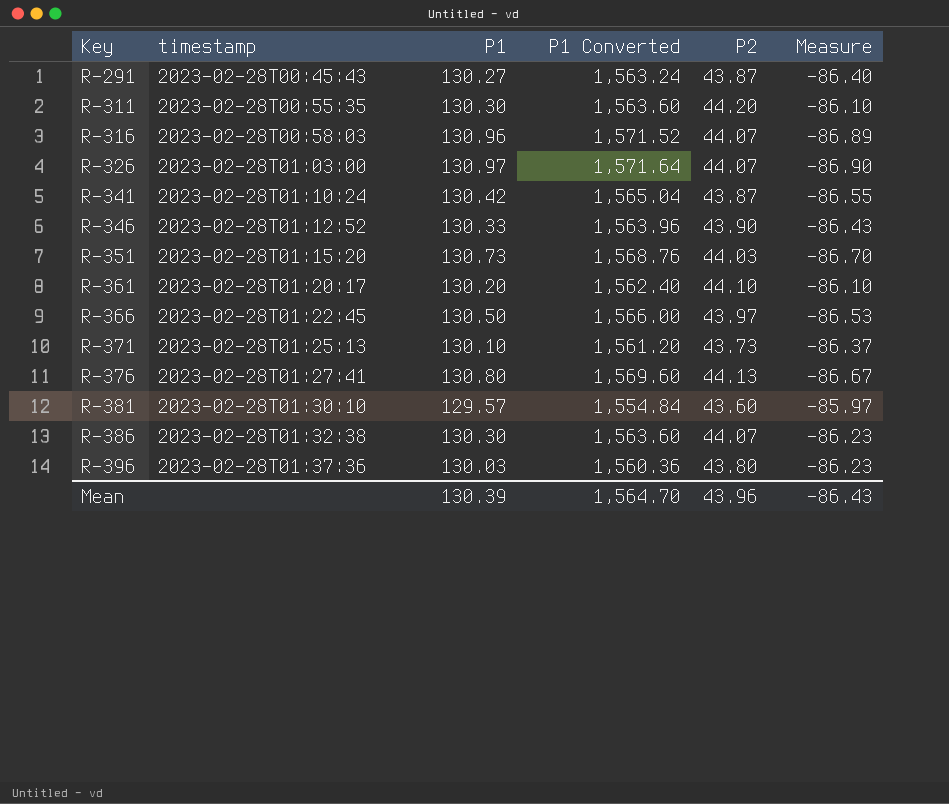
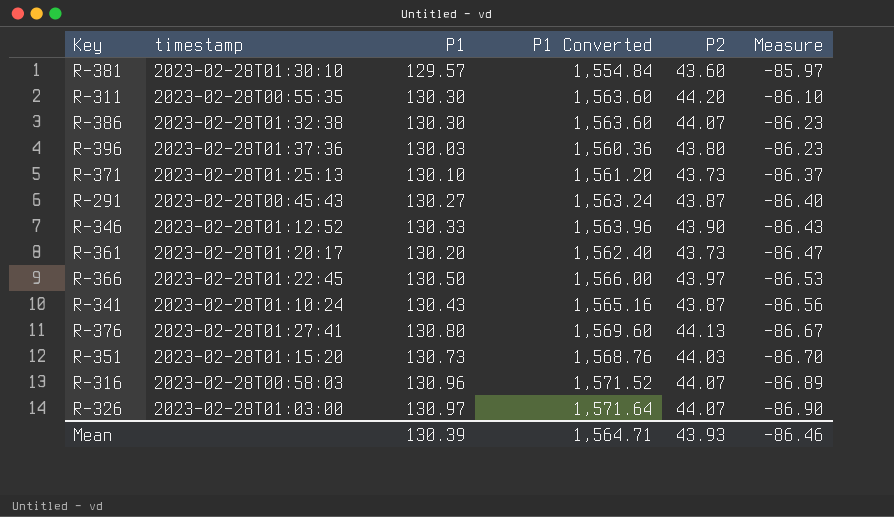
row order: Key ascending -> Measure descending
R-361 | P2: 44.10 -> 43.73
R-361 | Measure: -86.10 -> -86.47
R-341 | P1: 130.42 -> 130.43
R-341 | P1 Converted: 1,565.04 -> 1,565.16
R-341 | Measure: -86.55 -> -86.56
Mean | P1 Converted: 1,564.70 -> 1,564.71
Mean | P2: 43.96 -> 43.93
Mean | Measure: -86.43 -> -86.46

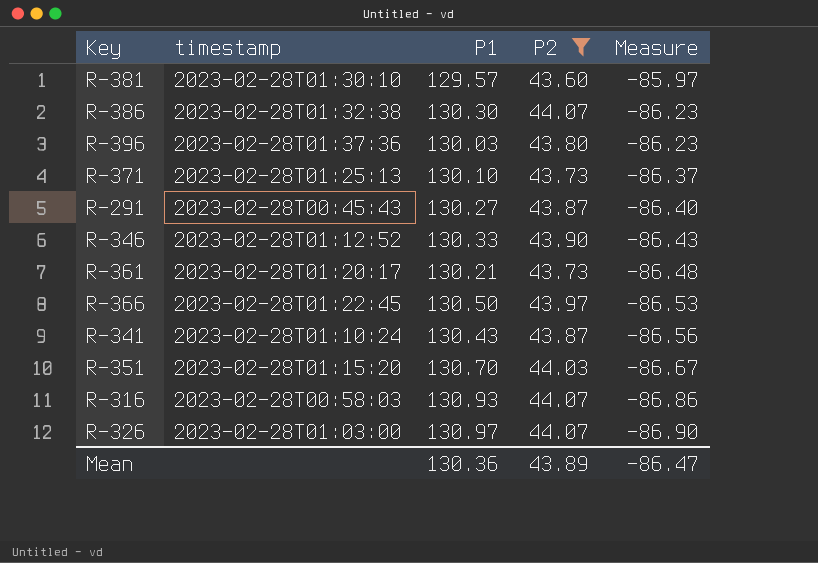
filter: none -> P2 <= 44.07
column P1 Converted | formula: [P1] * 12 -> none
R-361 | P1: 130.20 -> 130.21
R-361 | Measure: -86.47 -> -86.48
R-351 | P1: 130.73 -> 130.70
R-351 | Measure: -86.70 -> -86.67
R-316 | P1: 130.96 -> 130.93
R-316 | Measure: -86.89 -> -86.86
Mean | P1: 130.39 -> 130.36
Mean | P2: 43.93 -> 43.89
Mean | Measure: -86.46 -> -86.47

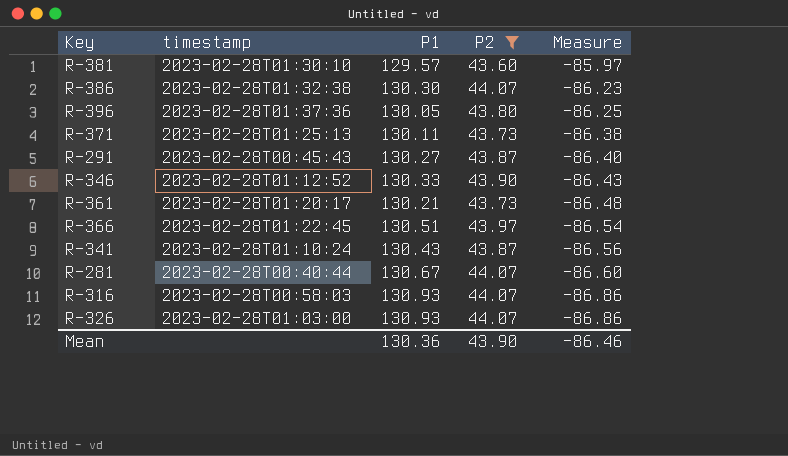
row R-351: 2023-02-28T01:15:20 | 130.70 | 44.03 | -86.67 -> none
R-396 | P1: 130.03 -> 130.05
R-396 | Measure: -86.23 -> -86.25
R-371 | P1: 130.10 -> 130.11
R-371 | Measure: -86.37 -> -86.38
R-366 | P1: 130.50 -> 130.51
R-366 | Measure: -86.53 -> -86.54
row R-281: none -> 2023-02-28T00:40:44 | 130.67 | 44.07 | -86.60
R-326 | P1: 130.97 -> 130.93
R-326 | Measure: -86.90 -> -86.86
Mean | P2: 43.89 -> 43.90
Mean | Measure: -86.47 -> -86.46

